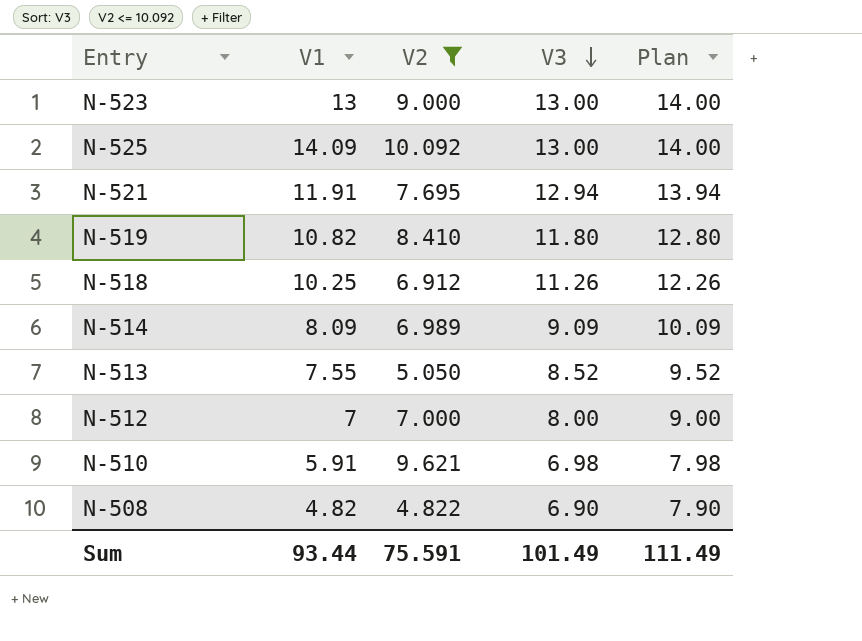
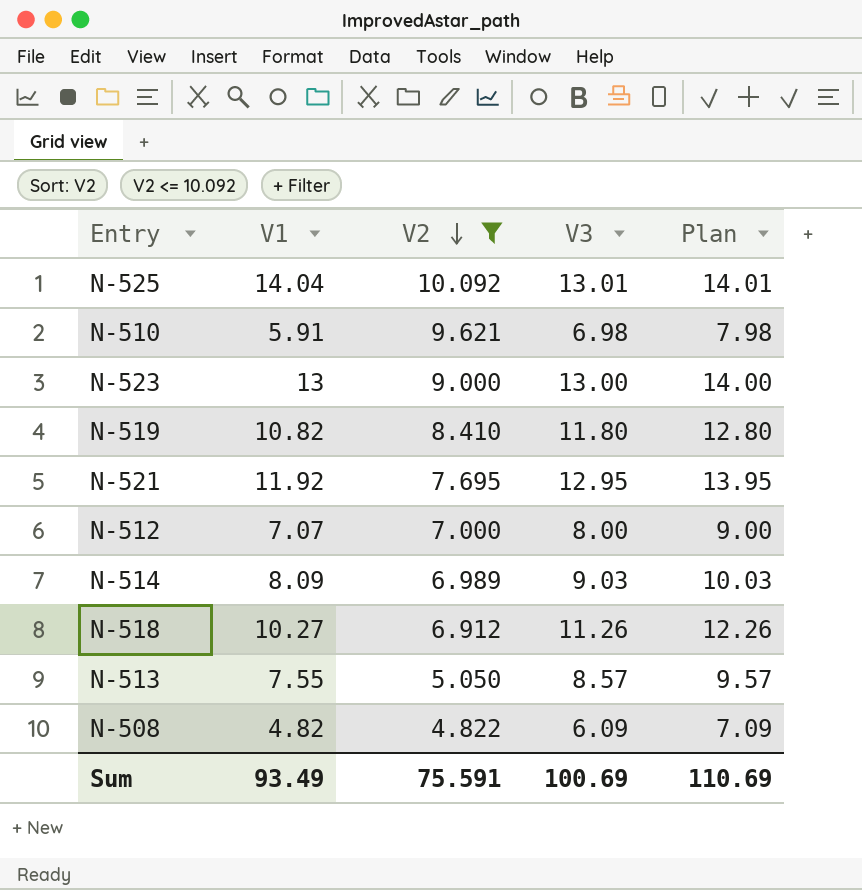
row order: V3 descending -> V2 descending
N-525 | V1: 14.09 -> 14.04
N-525 | V3: 13.00 -> 13.01
N-525 | Plan: 14.00 -> 14.01
N-521 | V1: 11.91 -> 11.92
N-521 | V3: 12.94 -> 12.95
N-521 | Plan: 13.94 -> 13.95
N-512 | V1: 7 -> 7.07
N-514 | V3: 9.09 -> 9.03
N-514 | Plan: 10.09 -> 10.03
N-518 | V1: 10.25 -> 10.27
N-513 | V3: 8.52 -> 8.57
N-513 | Plan: 9.52 -> 9.57
N-508 | V3: 6.90 -> 6.09
N-508 | Plan: 7.90 -> 7.09
Sum | V1: 93.44 -> 93.49
Sum | V3: 101.49 -> 100.69
Sum | Plan: 111.49 -> 110.69

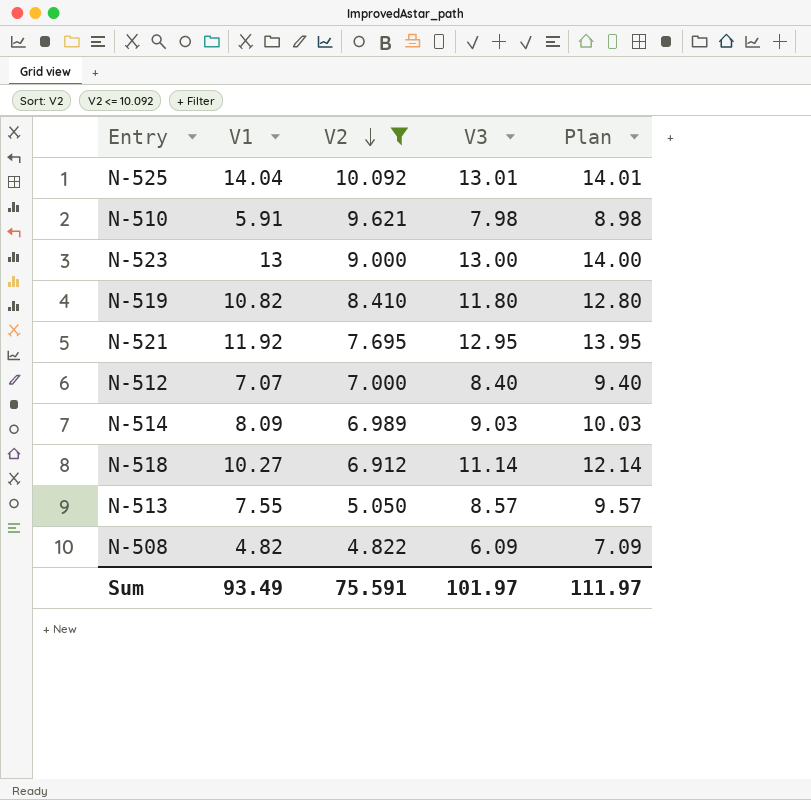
N-510 | V3: 6.98 -> 7.98
N-510 | Plan: 7.98 -> 8.98
N-512 | V3: 8.00 -> 8.40
N-512 | Plan: 9.00 -> 9.40
N-518 | V3: 11.26 -> 11.14
N-518 | Plan: 12.26 -> 12.14
Sum | V3: 100.69 -> 101.97
Sum | Plan: 110.69 -> 111.97

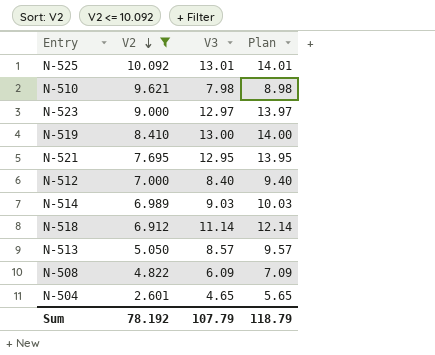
column V1 | position: 2 -> none
N-523 | V3: 13.00 -> 12.97
N-523 | Plan: 14.00 -> 13.97
N-519 | V3: 11.80 -> 13.00
N-519 | Plan: 12.80 -> 14.00
row N-504: none -> 2.601 | 4.65 | 5.65
Sum | V2: 75.591 -> 78.192
Sum | V3: 101.97 -> 107.79
Sum | Plan: 111.97 -> 118.79

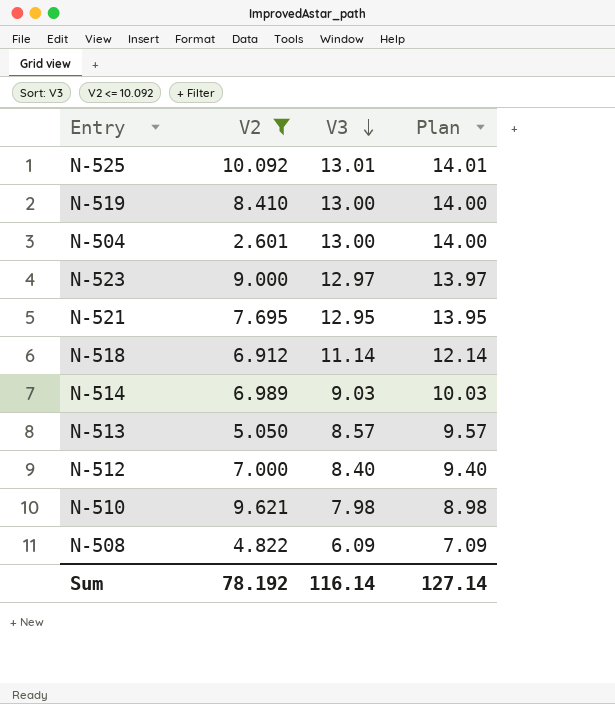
row order: V2 descending -> V3 descending
N-504 | V3: 4.65 -> 13.00
N-504 | Plan: 5.65 -> 14.00
Sum | V3: 107.79 -> 116.14
Sum | Plan: 118.79 -> 127.14

